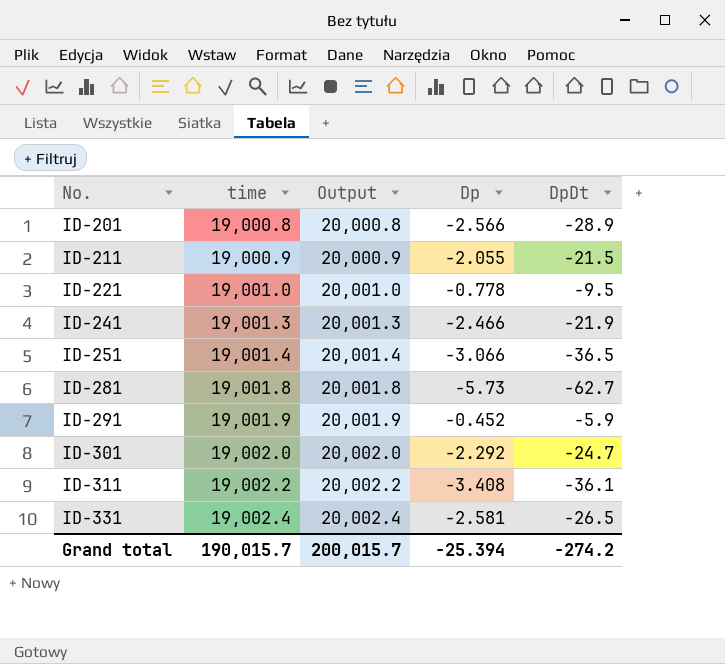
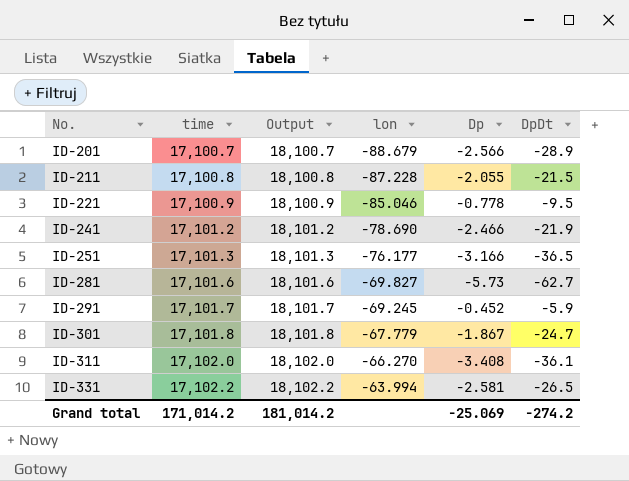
column lon | position: none -> 4
ID-201 | time: 19,000.8 -> 17,100.7
ID-201 | Output: 20,000.8 -> 18,100.7
ID-211 | time: 19,000.9 -> 17,100.8
ID-211 | Output: 20,000.9 -> 18,100.8
ID-221 | time: 19,001.0 -> 17,100.9
ID-221 | Output: 20,001.0 -> 18,100.9
ID-241 | time: 19,001.3 -> 17,101.2
ID-241 | Output: 20,001.3 -> 18,101.2
ID-251 | time: 19,001.4 -> 17,101.3
ID-251 | Output: 20,001.4 -> 18,101.3
ID-251 | Dp: -3.066 -> -3.166
ID-281 | time: 19,001.8 -> 17,101.6
ID-281 | Output: 20,001.8 -> 18,101.6
ID-291 | time: 19,001.9 -> 17,101.7
ID-291 | Output: 20,001.9 -> 18,101.7
ID-301 | time: 19,002.0 -> 17,101.8
ID-301 | Output: 20,002.0 -> 18,101.8
ID-301 | Dp: -2.292 -> -1.867
ID-311 | time: 19,002.2 -> 17,102.0
ID-311 | Output: 20,002.2 -> 18,102.0
ID-331 | time: 19,002.4 -> 17,102.2
ID-331 | Output: 20,002.4 -> 18,102.2
Grand total | time: 190,015.7 -> 171,014.2
Grand total | Output: 200,015.7 -> 181,014.2
Grand total | Dp: -25.394 -> -25.069

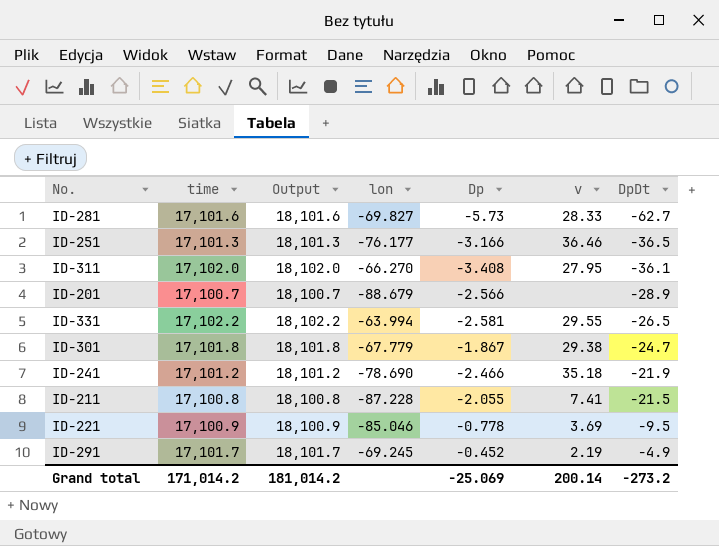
row order: No. ascending -> DpDt ascending
column v | position: none -> 6
ID-291 | DpDt: -5.9 -> -4.9
Grand total | DpDt: -274.2 -> -273.2

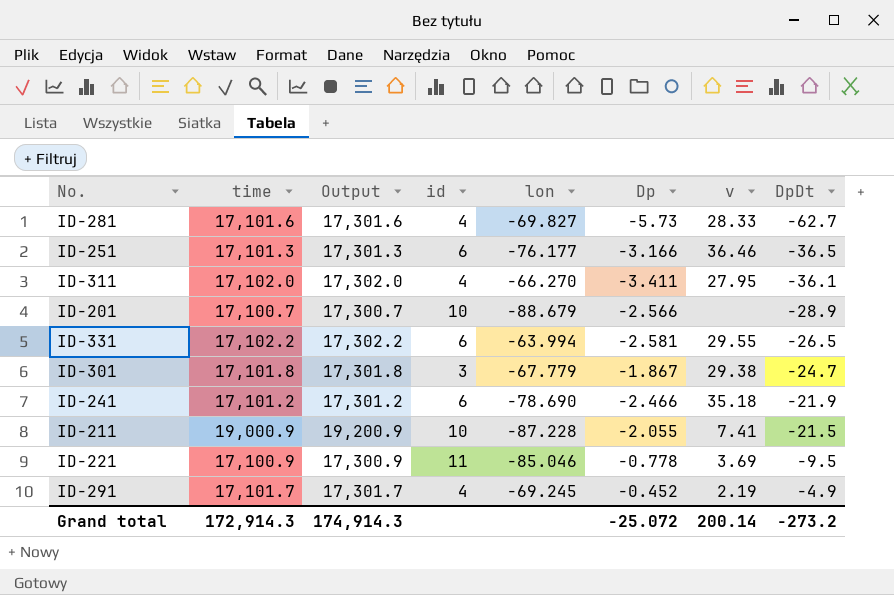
column Output | formula: [time] + 1000 -> [time] + 200
column id | position: none -> 4
ID-311 | Dp: -3.408 -> -3.411
ID-211 | time: 17,100.8 -> 19,000.9
Grand total | time: 171,014.2 -> 172,914.3
Grand total | Output: 181,014.2 -> 174,914.3
Grand total | Dp: -25.069 -> -25.072

